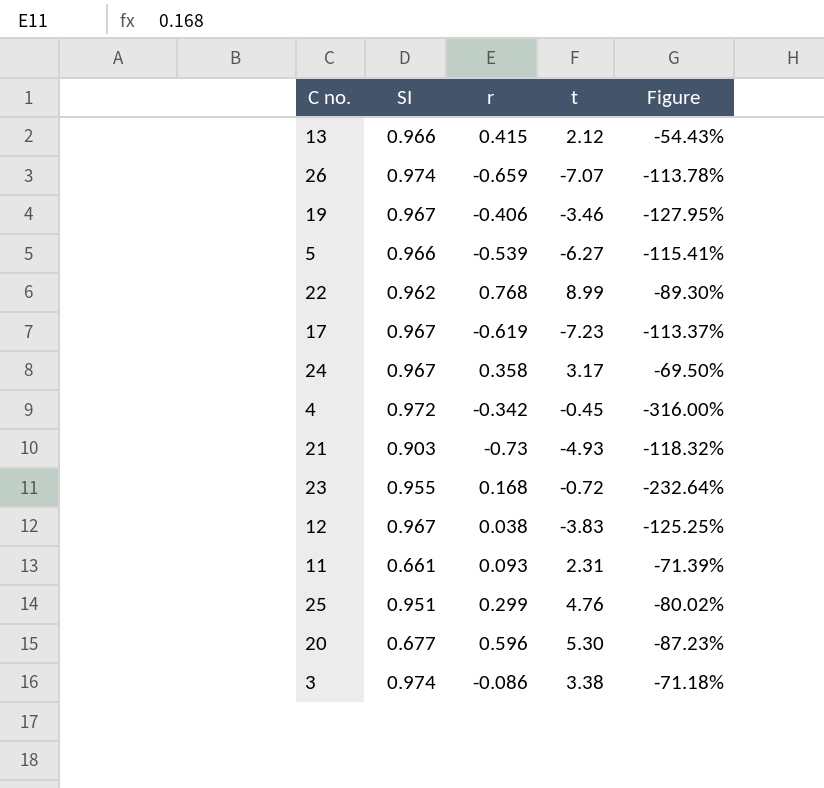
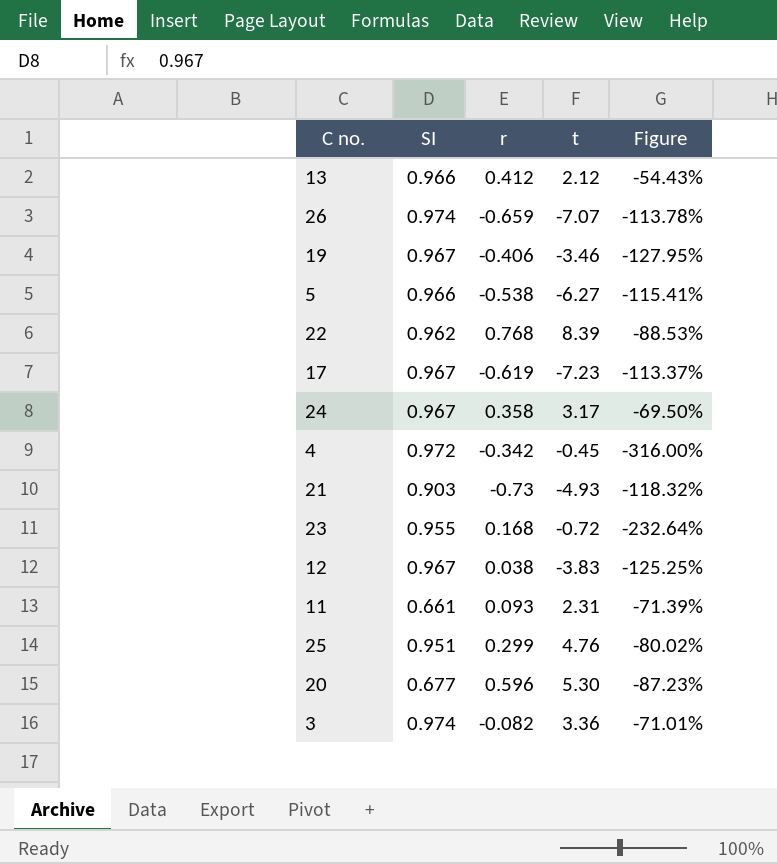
13 | r: 0.415 -> 0.412
5 | r: -0.539 -> -0.538
22 | t: 8.99 -> 8.39
22 | Figure: -89.30% -> -88.53%
3 | r: -0.086 -> -0.082
3 | t: 3.38 -> 3.36
3 | Figure: -71.18% -> -71.01%

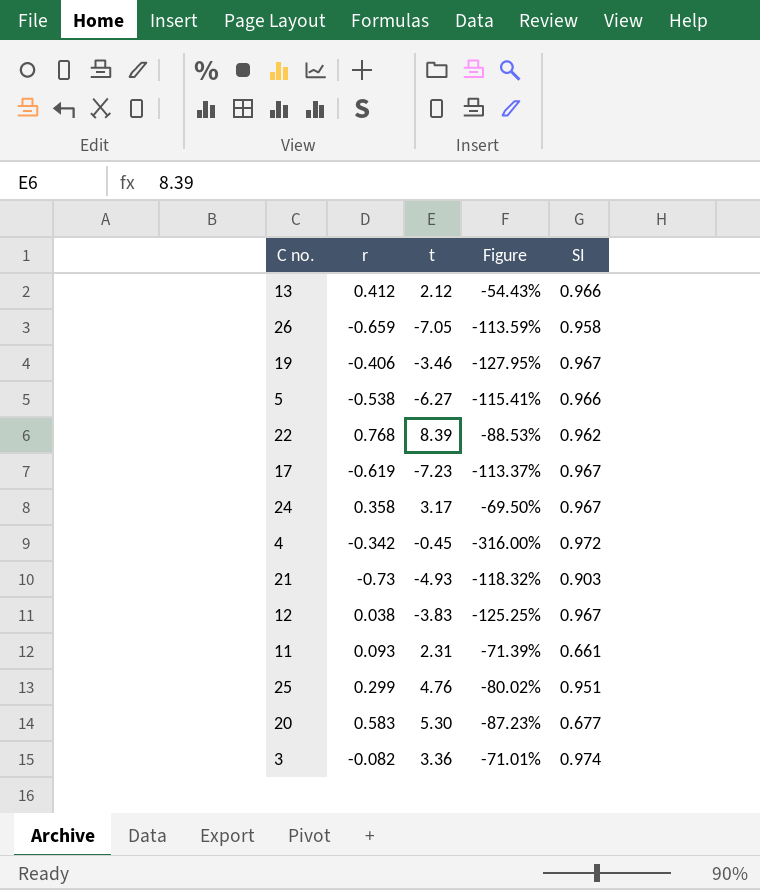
column SI | position: 2 -> 5
row 23: 0.955 | 0.168 | -0.72 | -232.64% -> none
26 | t: -7.07 -> -7.05
26 | Figure: -113.78% -> -113.59%
26 | SI: 0.974 -> 0.958
20 | r: 0.596 -> 0.583

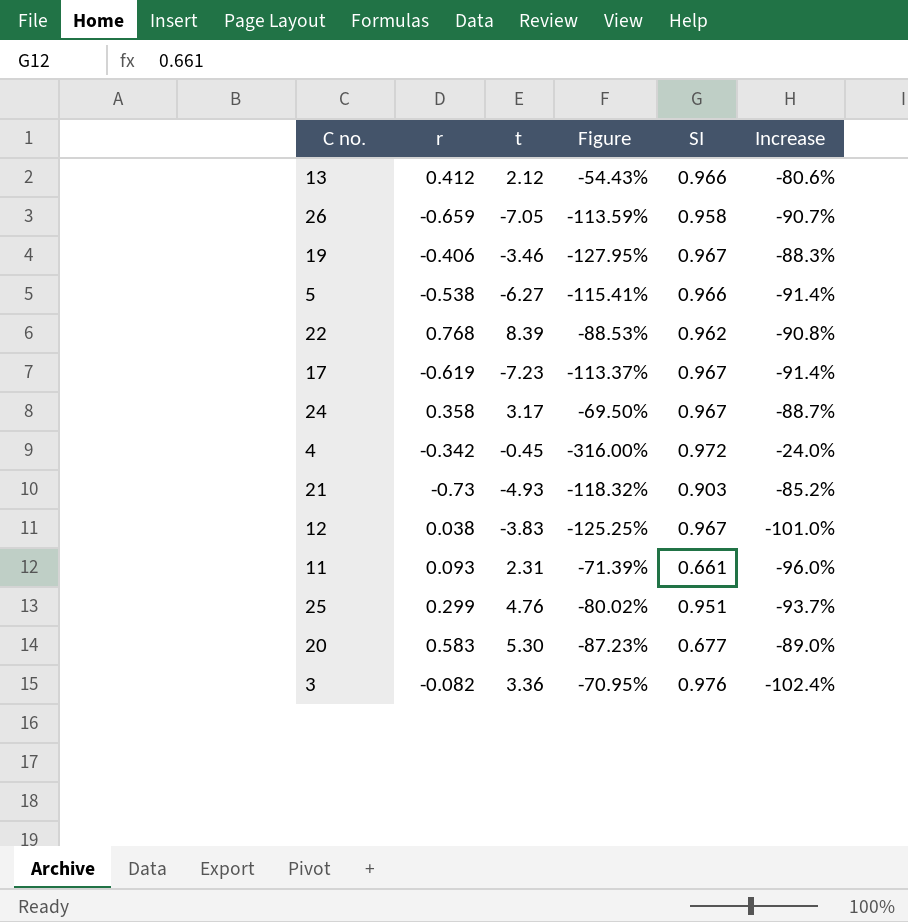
column Increase | formula: none -> ([r] - [t]) / [t]
3 | Figure: -71.01% -> -70.95%
3 | SI: 0.974 -> 0.976

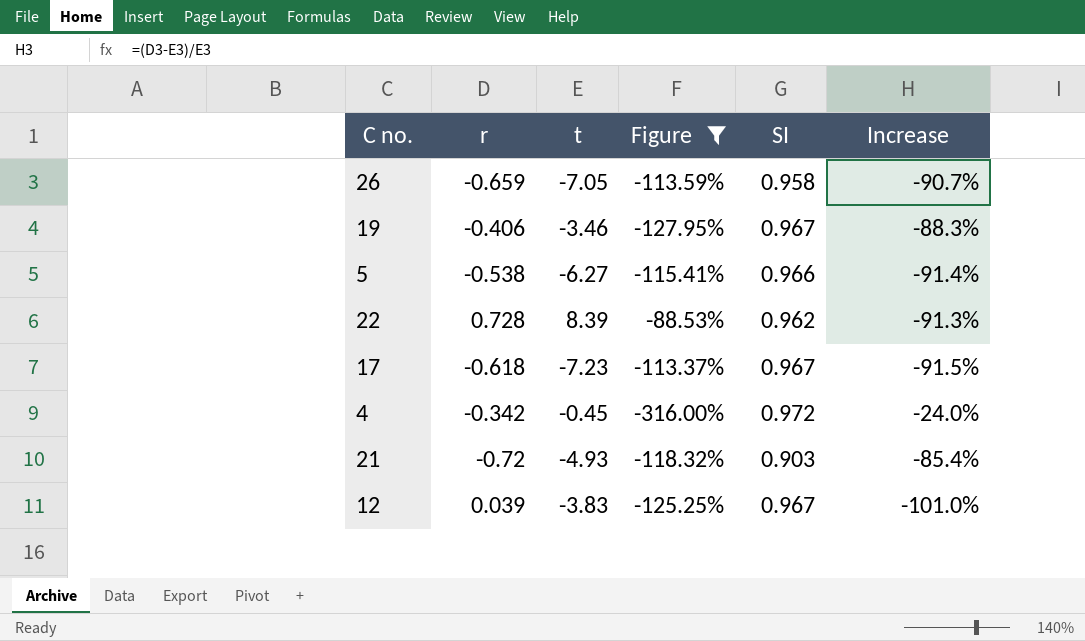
filter: none -> Figure <= -88.53%
22 | r: 0.768 -> 0.728
22 | Increase: -90.8% -> -91.3%
17 | r: -0.619 -> -0.618
17 | Increase: -91.4% -> -91.5%
21 | r: -0.73 -> -0.72
21 | Increase: -85.2% -> -85.4%
12 | r: 0.038 -> 0.039

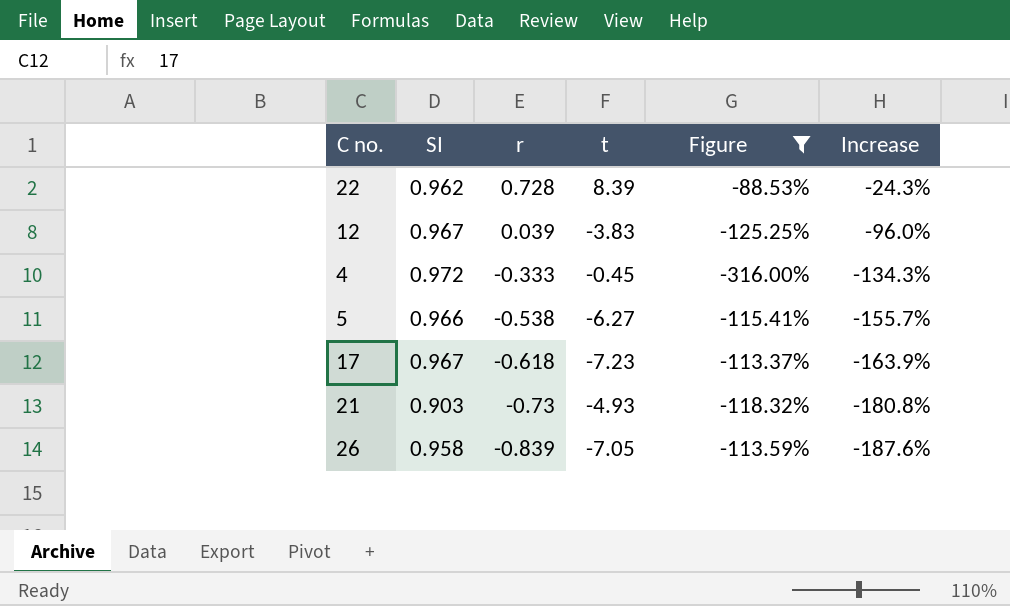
row order: none -> r descending
column SI | position: 5 -> 2
column Increase | formula: ([r] - [t]) / [t] -> ([r] - [SI]) / [SI]
row 19: -0.406 | -3.46 | -127.95% | 0.967 | -88.3% -> none
4 | r: -0.342 -> -0.333
21 | r: -0.72 -> -0.73
26 | r: -0.659 -> -0.839

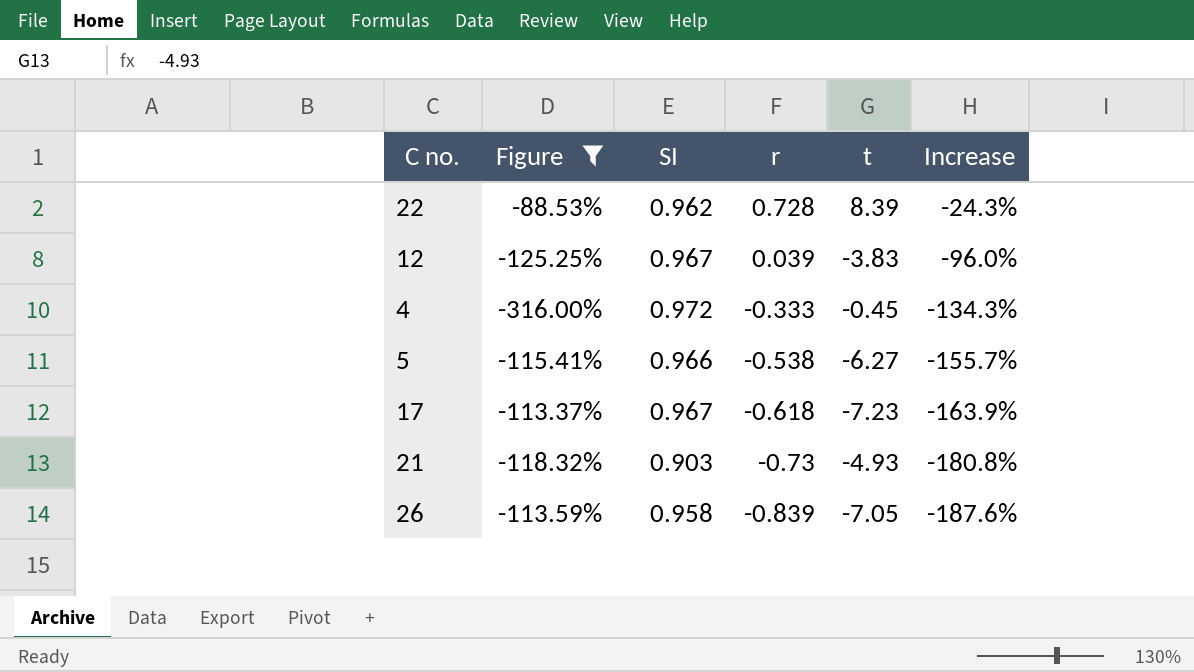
column Figure | position: 5 -> 2

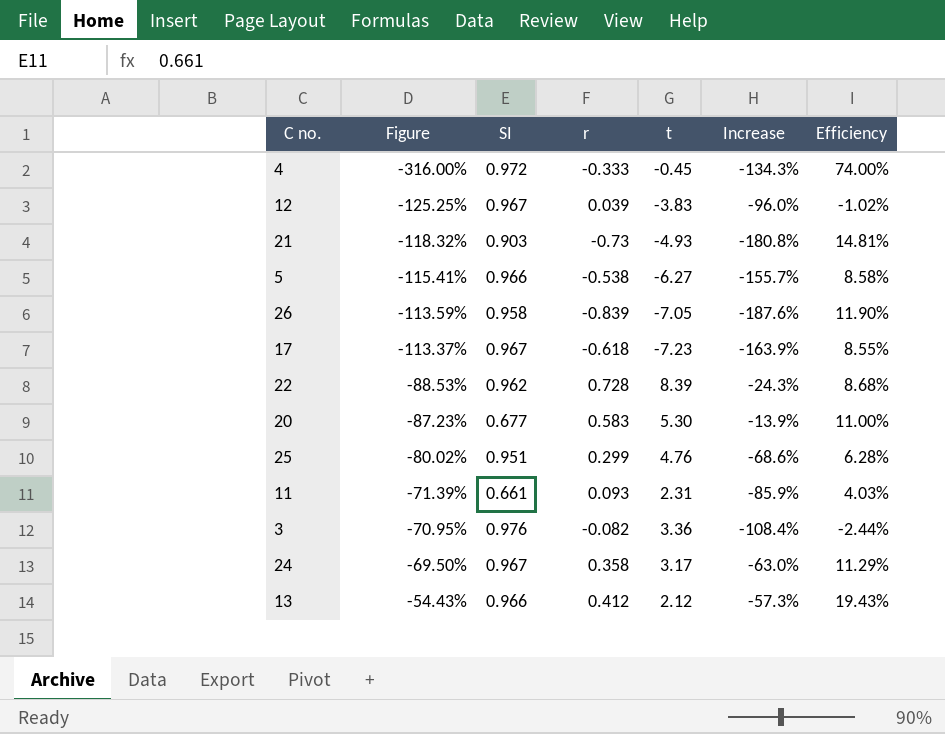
filter: Figure <= -88.53% -> none
row order: r descending -> Figure ascending
column Efficiency | formula: none -> [r] / [t]

